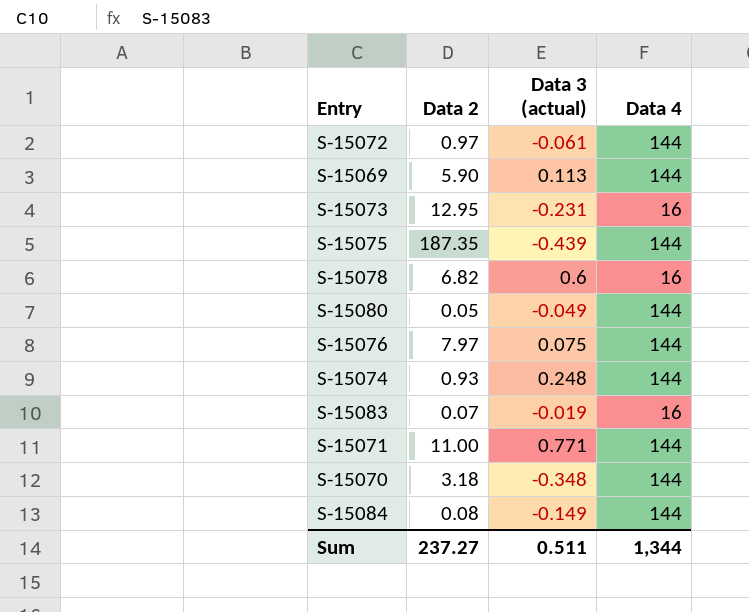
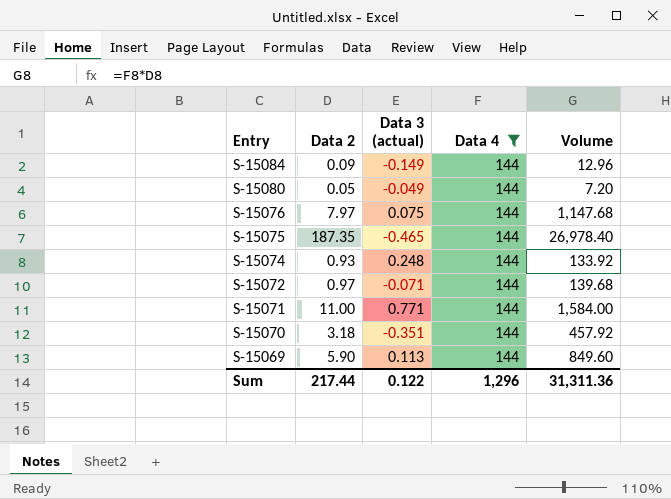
filter: none -> Data 4 = 144
row order: none -> Entry descending
column Volume | formula: none -> [Data 2] * [Data 4]
S-15084 | Data 2: 0.08 -> 0.09
S-15075 | Data 3 (actual): -0.439 -> -0.465
S-15072 | Data 3 (actual): -0.061 -> -0.071
S-15070 | Data 3 (actual): -0.348 -> -0.351
Sum | Data 2: 237.27 -> 217.44
Sum | Data 3 (actual): 0.511 -> 0.122
Sum | Data 4: 1,344 -> 1,296

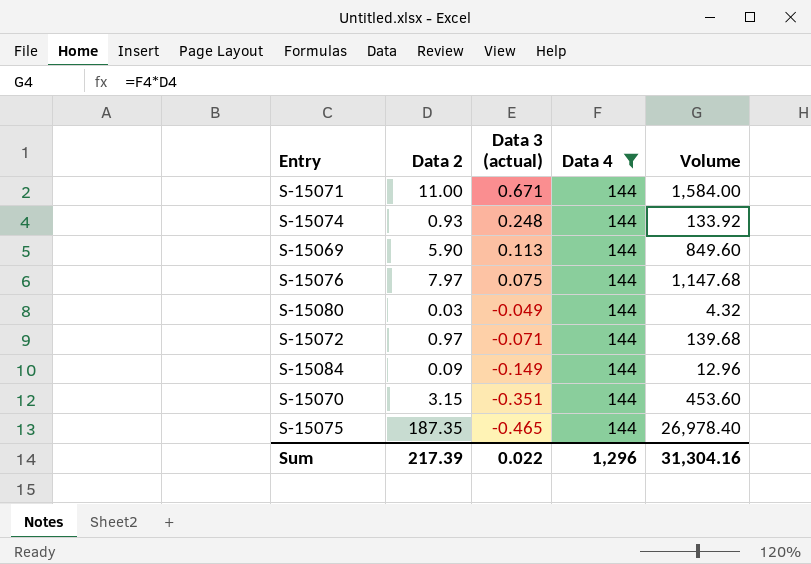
row order: Entry descending -> Data 3 (actual) descending
S-15071 | Data 3 (actual): 0.771 -> 0.671
S-15080 | Data 2: 0.05 -> 0.03
S-15080 | Volume: 7.20 -> 4.32
S-15070 | Data 2: 3.18 -> 3.15
S-15070 | Volume: 457.92 -> 453.60
Sum | Data 2: 217.44 -> 217.39
Sum | Data 3 (actual): 0.122 -> 0.022
Sum | Volume: 31,311.36 -> 31,304.16

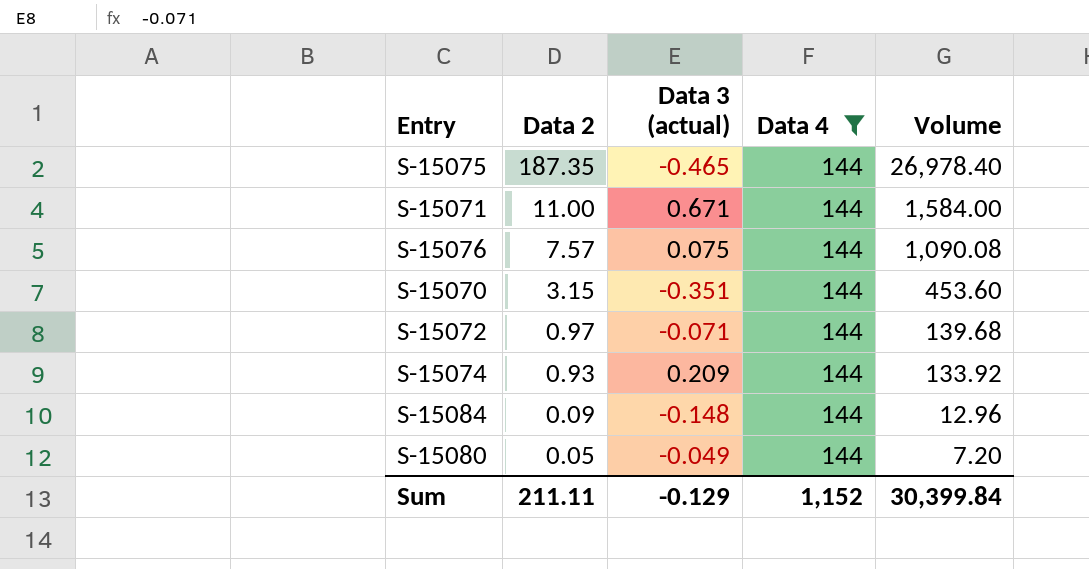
row order: Data 3 (actual) descending -> Data 2 descending
row S-15069: 5.90 | 0.113 | 144 | 849.60 -> none
S-15076 | Data 2: 7.97 -> 7.57
S-15076 | Volume: 1,147.68 -> 1,090.08
S-15074 | Data 3 (actual): 0.248 -> 0.209
S-15084 | Data 3 (actual): -0.149 -> -0.148
S-15080 | Data 2: 0.03 -> 0.05
S-15080 | Volume: 4.32 -> 7.20
Sum | Data 2: 217.39 -> 211.11
Sum | Data 3 (actual): 0.022 -> -0.129
Sum | Data 4: 1,296 -> 1,152
Sum | Volume: 31,304.16 -> 30,399.84

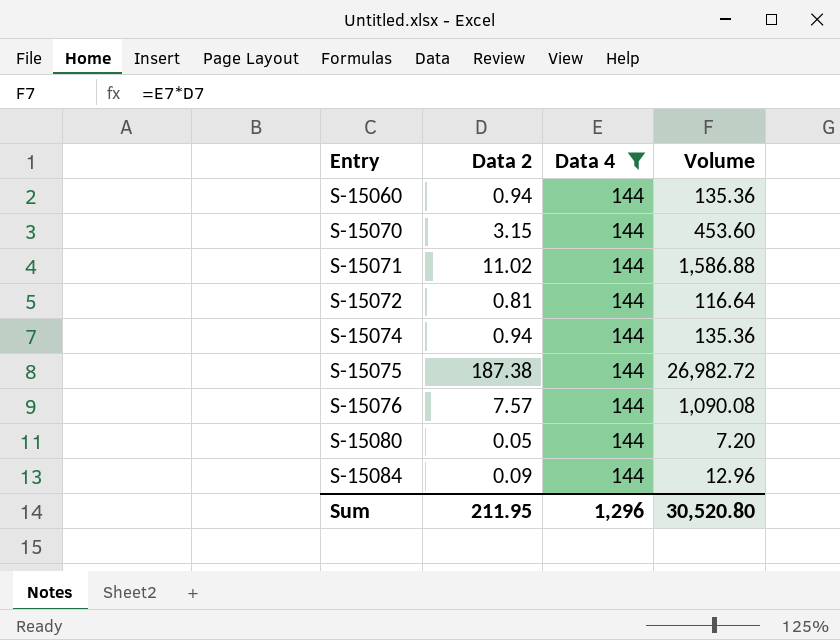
row order: Data 2 descending -> Entry ascending
column Data 3 (actual) | position: 3 -> none
row S-15060: none -> 0.94 | 144 | 135.36
S-15071 | Data 2: 11.00 -> 11.02
S-15071 | Volume: 1,584.00 -> 1,586.88
S-15072 | Data 2: 0.97 -> 0.81
S-15072 | Volume: 139.68 -> 116.64
S-15074 | Data 2: 0.93 -> 0.94
S-15074 | Volume: 133.92 -> 135.36
S-15075 | Data 2: 187.35 -> 187.38
S-15075 | Volume: 26,978.40 -> 26,982.72
Sum | Data 2: 211.11 -> 211.95
Sum | Data 4: 1,152 -> 1,296
Sum | Volume: 30,399.84 -> 30,520.80

